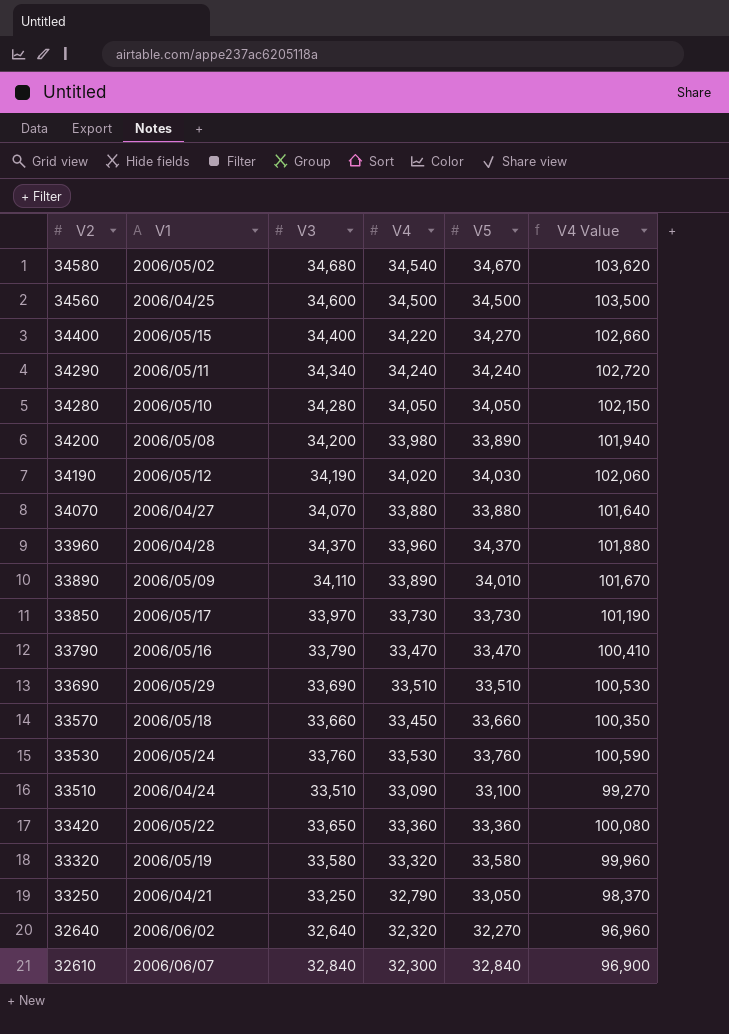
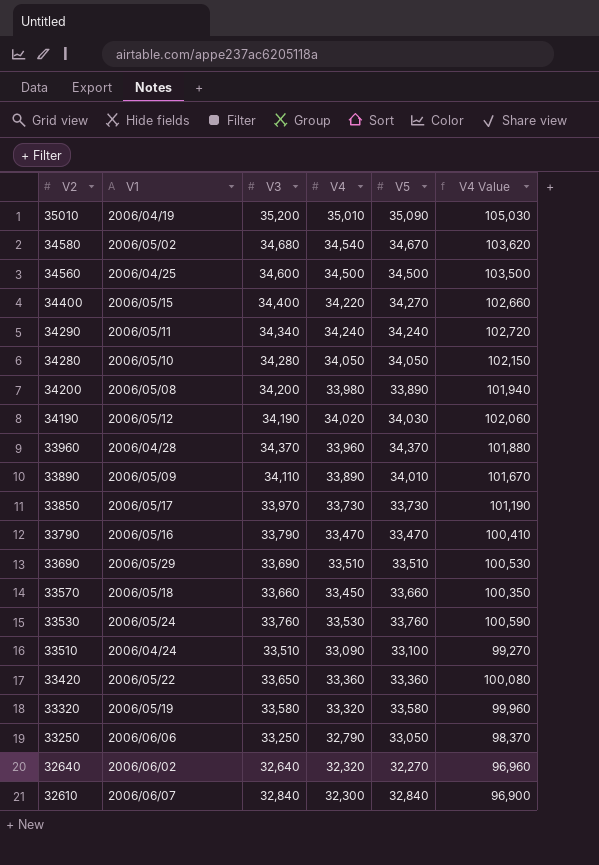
row 34070: 2006/04/27 | 34,070 | 33,880 | 33,880 | 101,640 -> none
row 35010: none -> 2006/04/19 | 35,200 | 35,010 | 35,090 | 105,030
33250 | V1: 2006/04/21 -> 2006/06/06

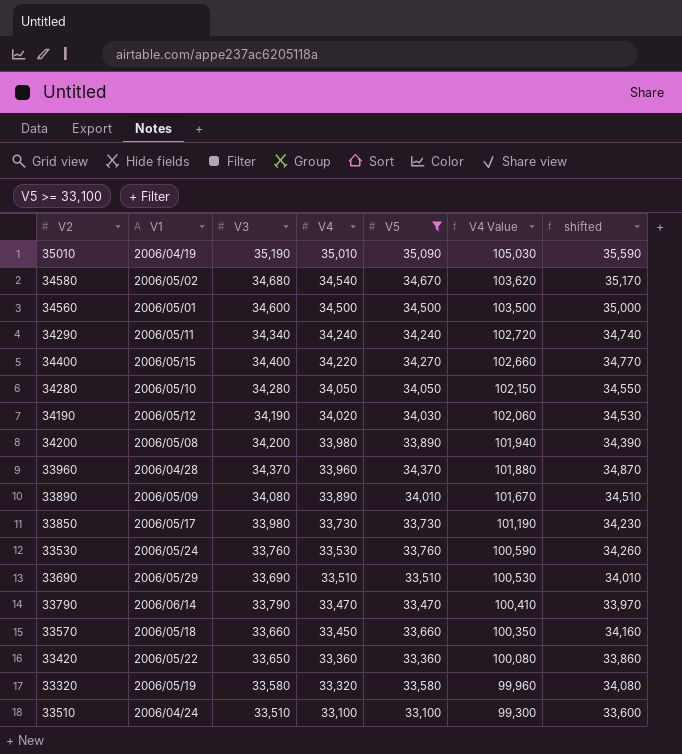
filter: none -> V5 >= 33,100
row order: V2 descending -> V4 descending
column shifted | formula: none -> [V5] + 500
35010 | V3: 35,200 -> 35,190
34560 | V1: 2006/04/25 -> 2006/05/01
33890 | V3: 34,110 -> 34,080
33850 | V3: 33,970 -> 33,980
33790 | V1: 2006/05/16 -> 2006/06/14
33510 | V4: 33,090 -> 33,100
33510 | V4 Value: 99,270 -> 99,300

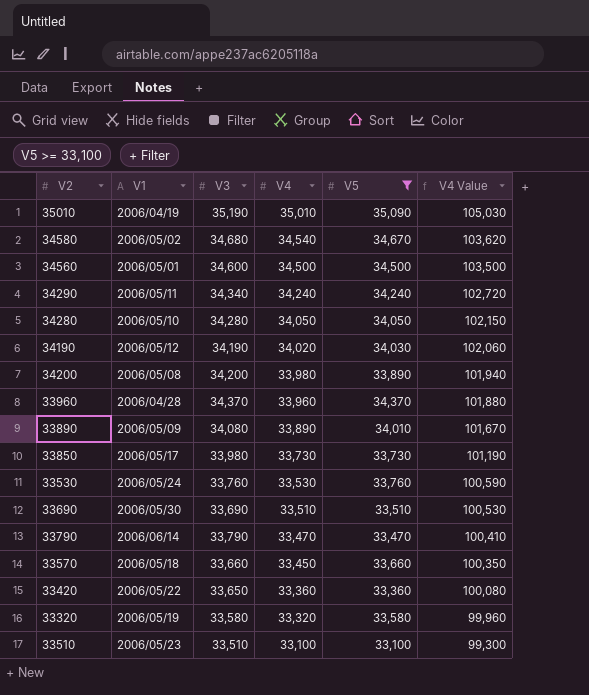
column shifted | formula: [V5] + 500 -> none
row 34400: 2006/05/15 | 34,400 | 34,220 | 34,270 | 102,660 | 34,770 -> none
33690 | V1: 2006/05/29 -> 2006/05/30
33510 | V1: 2006/04/24 -> 2006/05/23

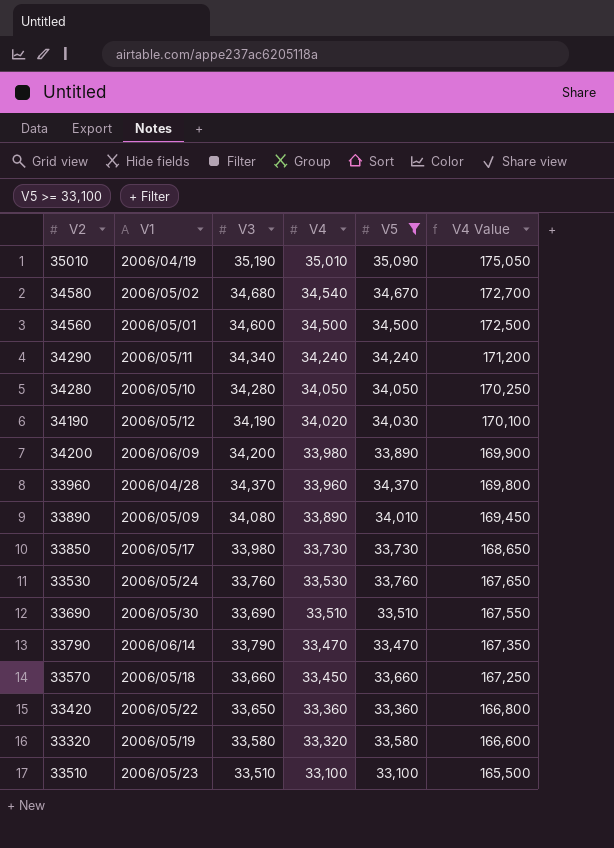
column V4 Value | formula: [V4] * 3 -> [V4] * 5
34200 | V1: 2006/05/08 -> 2006/06/09

